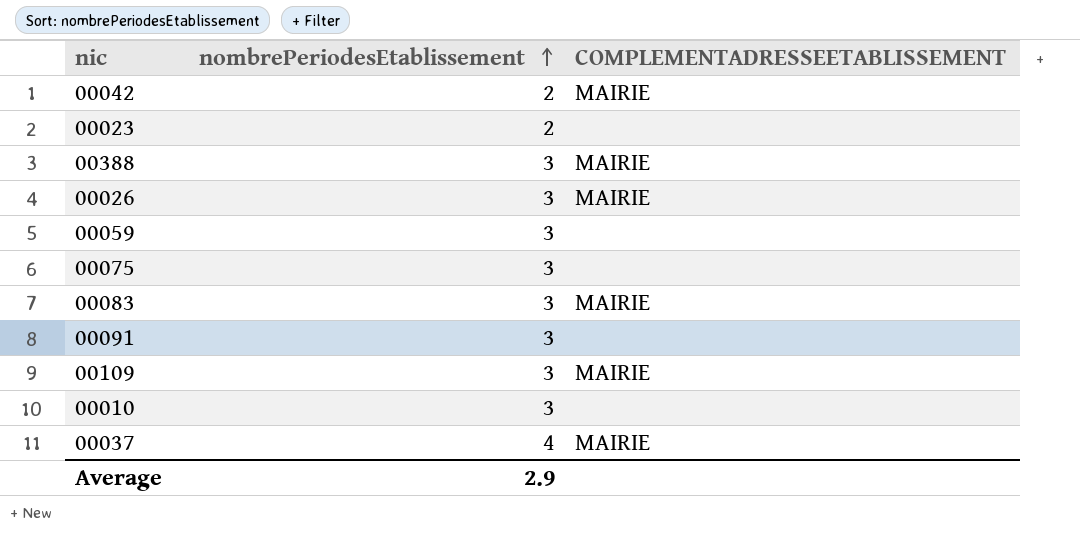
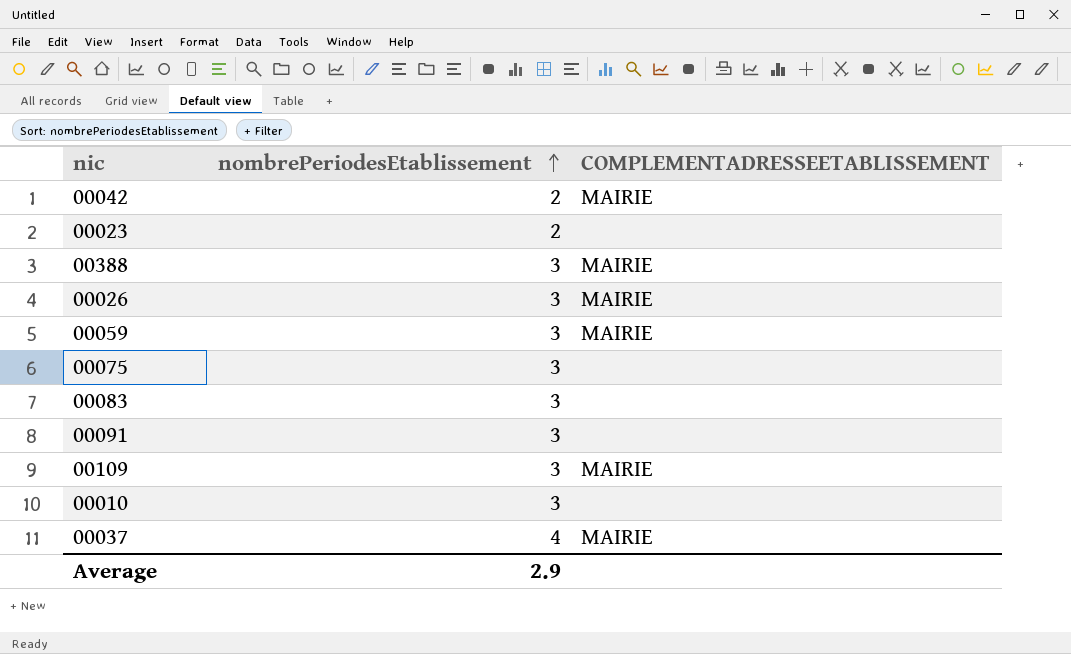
00059 | COMPLEMENTADRESSEETABLISSEMENT: none -> MAIRIE
00083 | COMPLEMENTADRESSEETABLISSEMENT: MAIRIE -> none

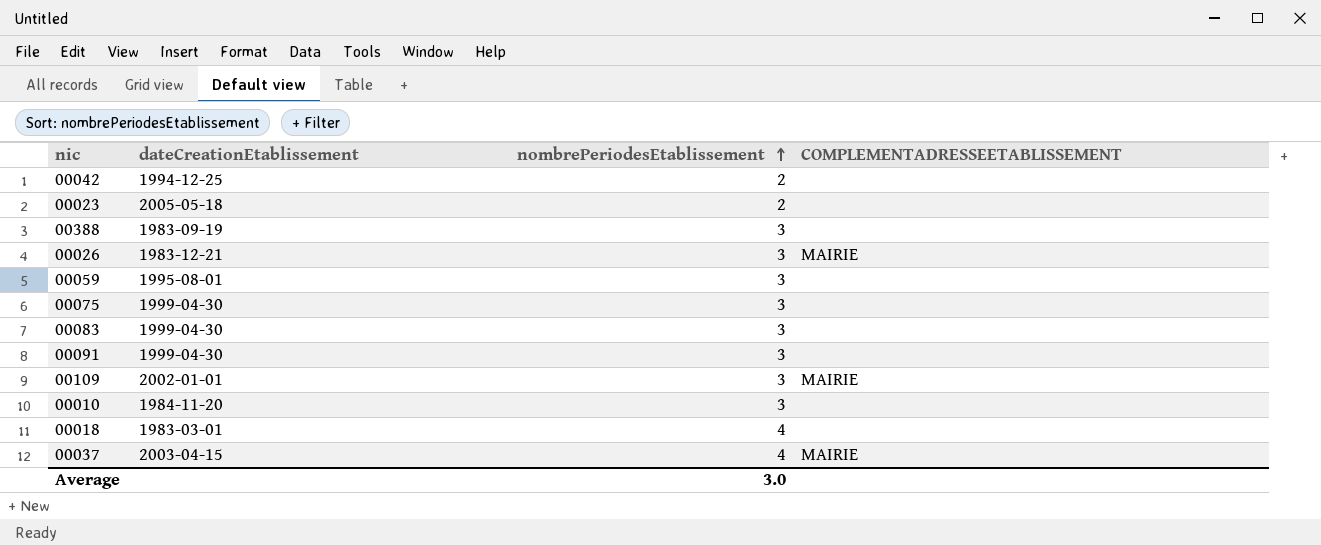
column dateCreationEtablissement | position: none -> 2
00042 | COMPLEMENTADRESSEETABLISSEMENT: MAIRIE -> none
00388 | COMPLEMENTADRESSEETABLISSEMENT: MAIRIE -> none
00059 | COMPLEMENTADRESSEETABLISSEMENT: MAIRIE -> none
row 00018: none -> 1983-03-01 | 4 | none
Average | nombrePeriodesEtablissement: 2.9 -> 3.0

